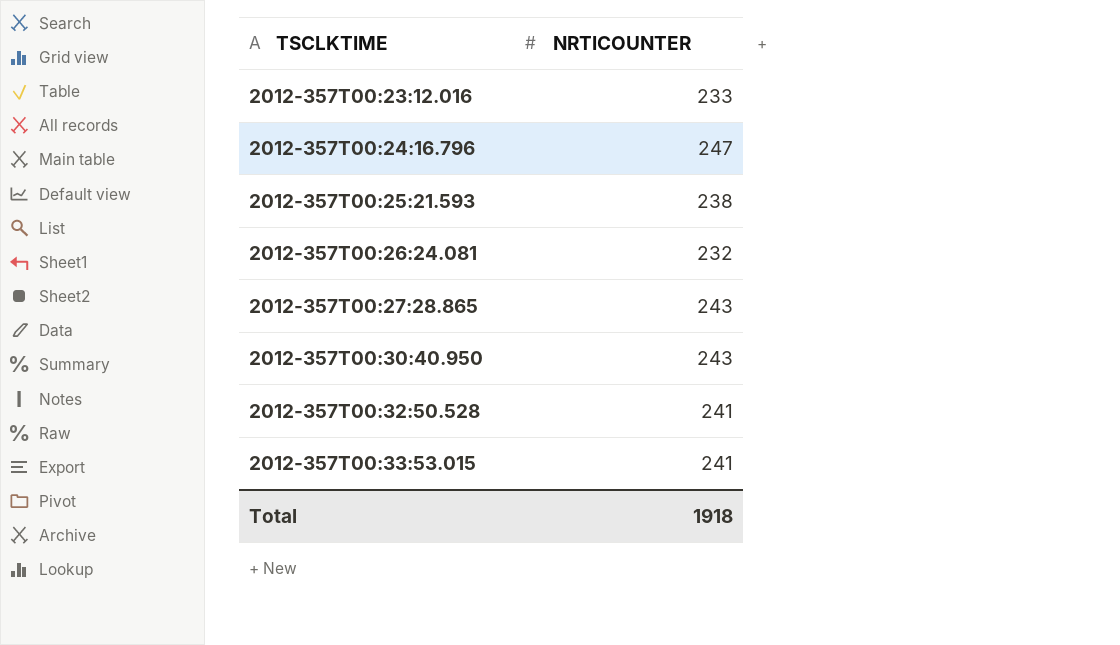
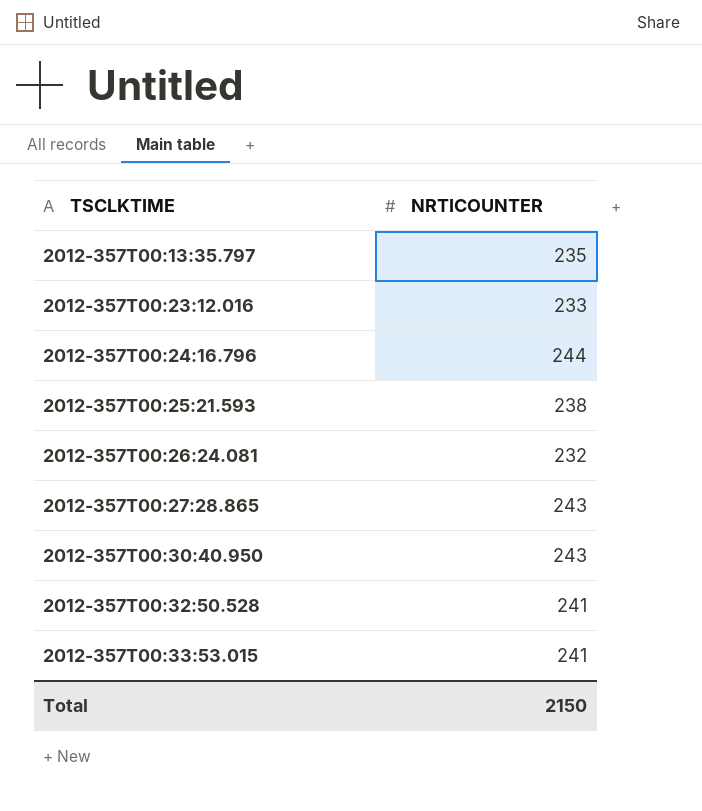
row 2012-357T00:13:35.797: none -> 235
2012-357T00:24:16.796 | NRTICOUNTER: 247 -> 244
Total | NRTICOUNTER: 1918 -> 2150

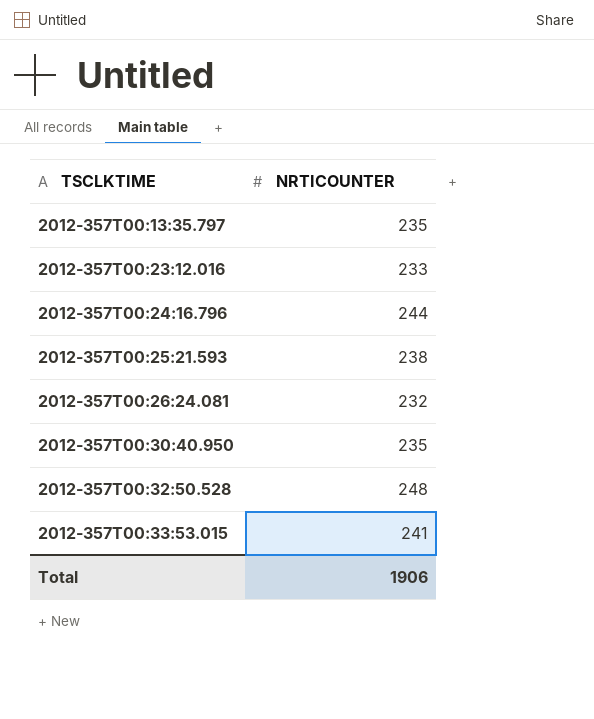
row 2012-357T00:27:28.865: 243 -> none
2012-357T00:30:40.950 | NRTICOUNTER: 243 -> 235
2012-357T00:32:50.528 | NRTICOUNTER: 241 -> 248
Total | NRTICOUNTER: 2150 -> 1906

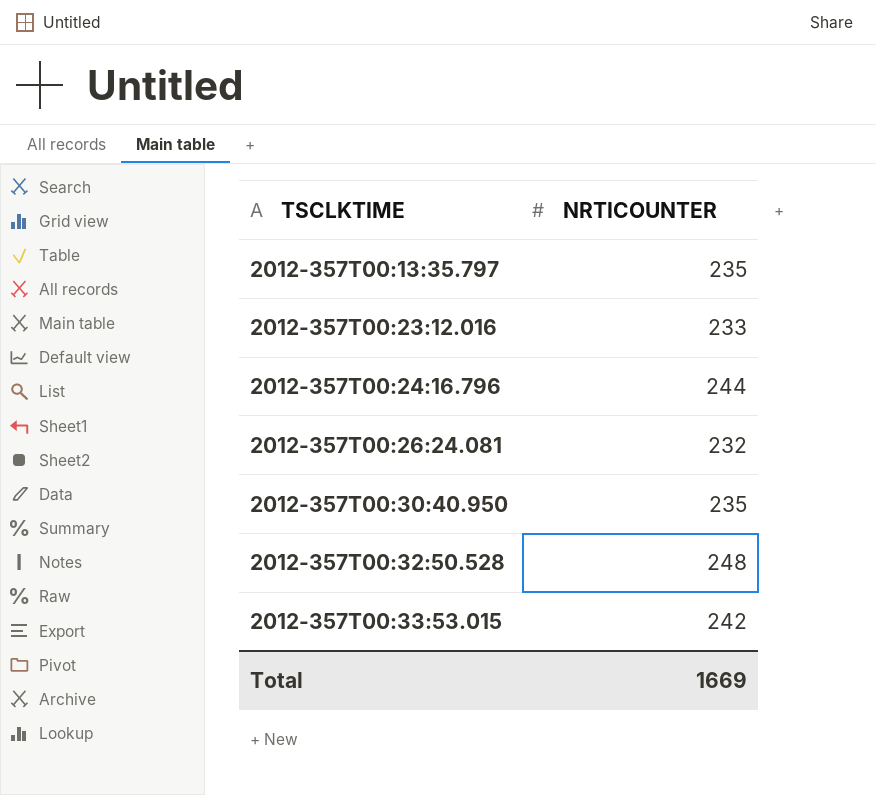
row 2012-357T00:25:21.593: 238 -> none
2012-357T00:33:53.015 | NRTICOUNTER: 241 -> 242
Total | NRTICOUNTER: 1906 -> 1669

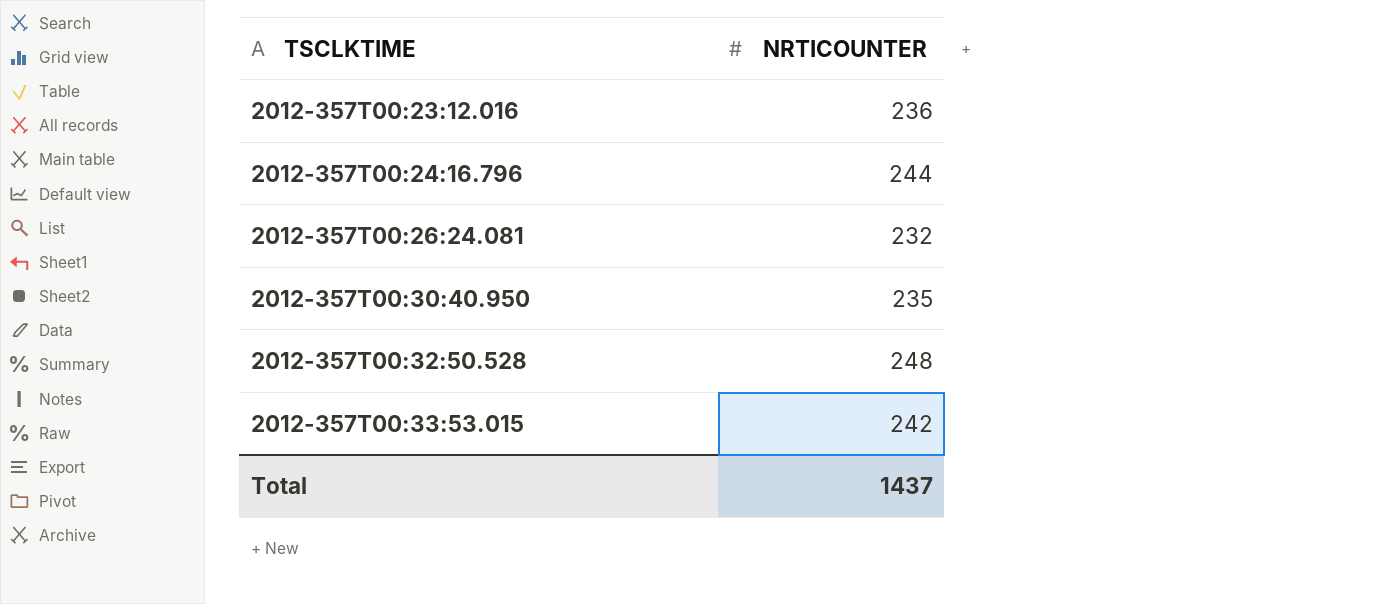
row 2012-357T00:13:35.797: 235 -> none
2012-357T00:23:12.016 | NRTICOUNTER: 233 -> 236
Total | NRTICOUNTER: 1669 -> 1437

